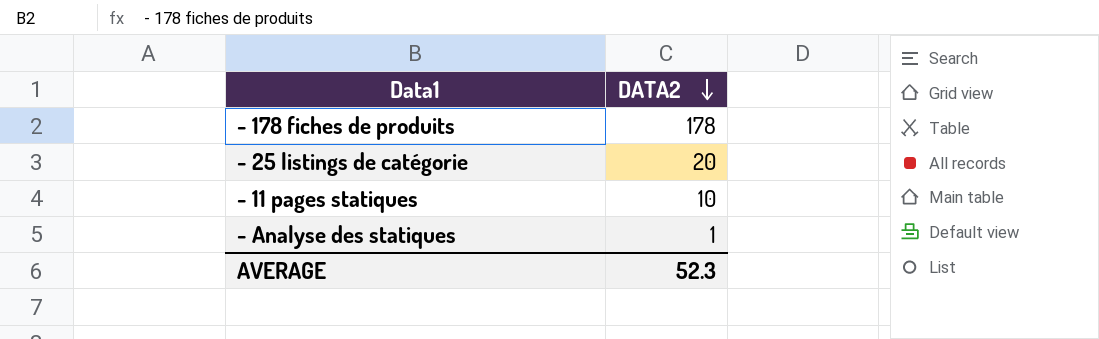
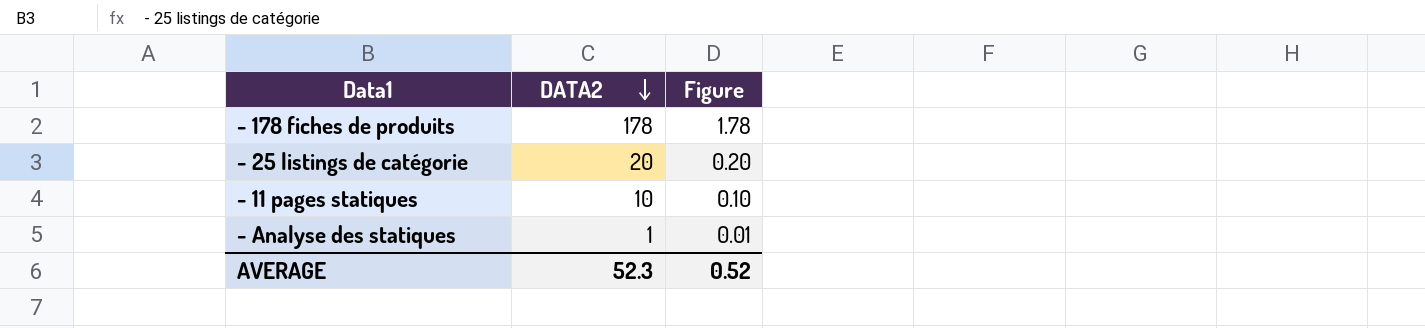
column Figure | formula: none -> [DATA2] * 0.01

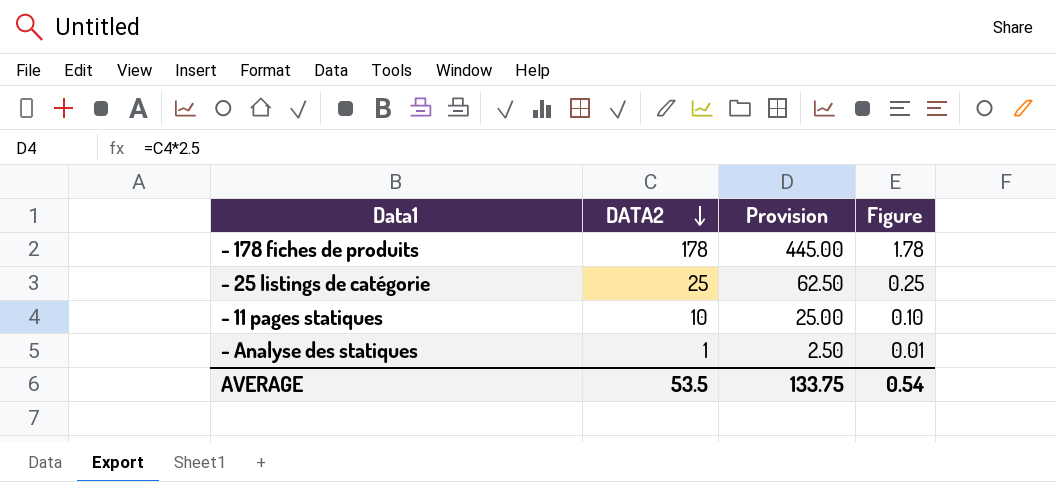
column Provision | formula: none -> [DATA2] * 2.5
- 25 listings de catégorie | DATA2: 20 -> 25
- 25 listings de catégorie | Figure: 0.20 -> 0.25
AVERAGE | DATA2: 52.3 -> 53.5
AVERAGE | Figure: 0.52 -> 0.54

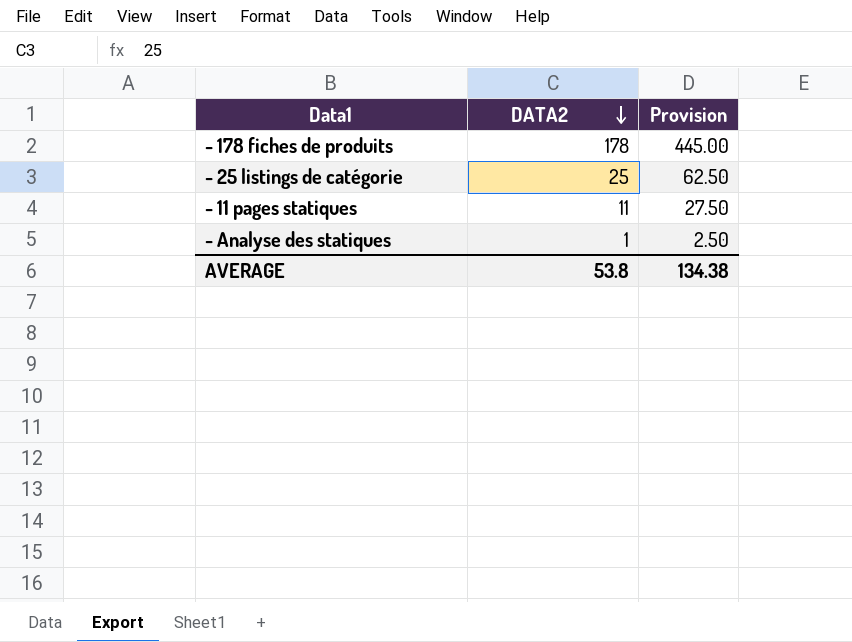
column Figure | formula: [DATA2] * 0.01 -> none
- 11 pages statiques | DATA2: 10 -> 11
- 11 pages statiques | Provision: 25.00 -> 27.50
AVERAGE | DATA2: 53.5 -> 53.8
AVERAGE | Provision: 133.75 -> 134.38

